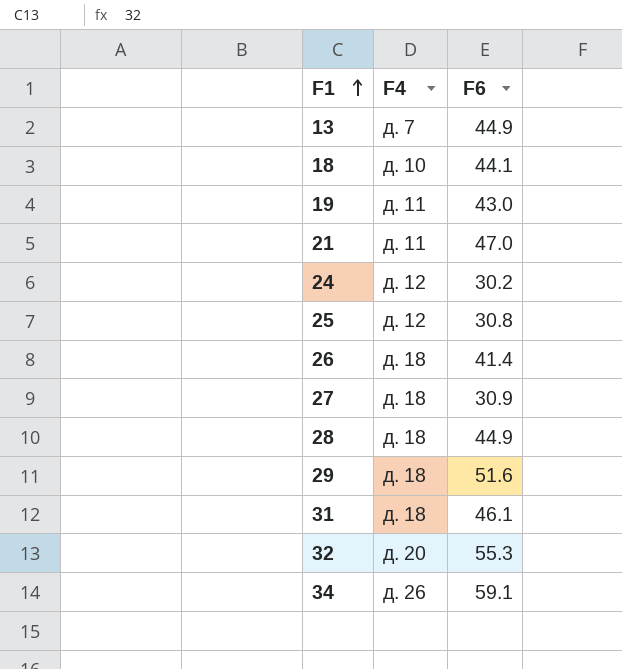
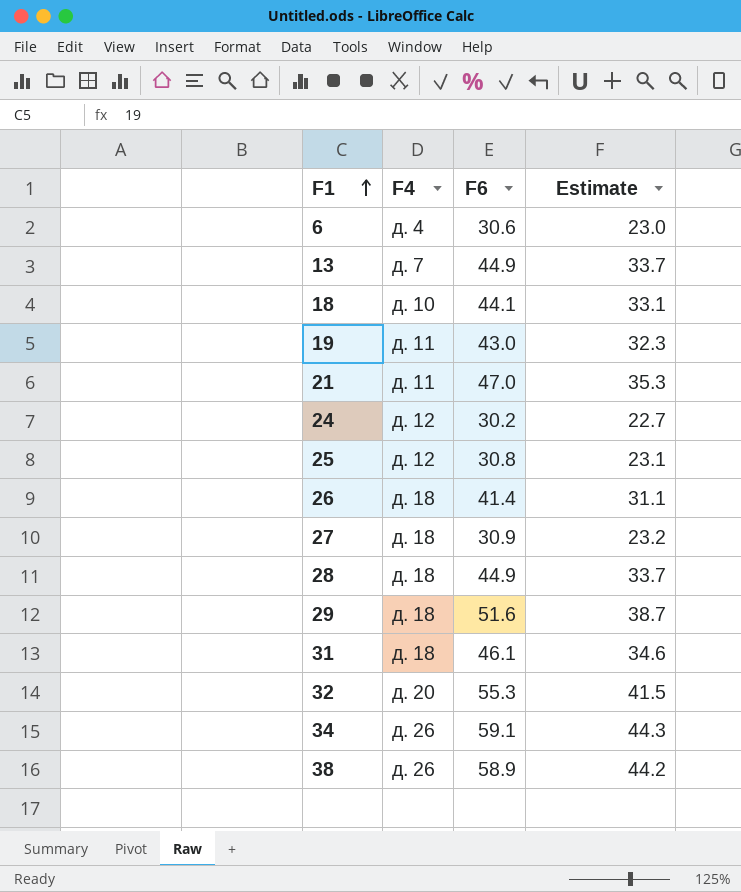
column Estimate | formula: none -> [F6] * 0.75
row 6: none -> д. 4 | 30.6 | 23.0
row 38: none -> д. 26 | 58.9 | 44.2

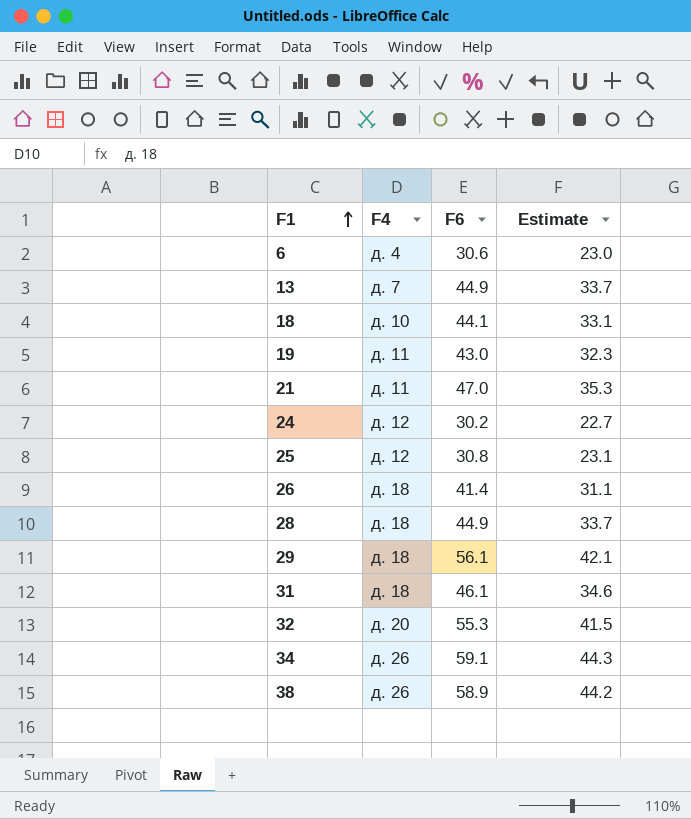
row 27: д. 18 | 30.9 | 23.2 -> none
29 | F6: 51.6 -> 56.1
29 | Estimate: 38.7 -> 42.1

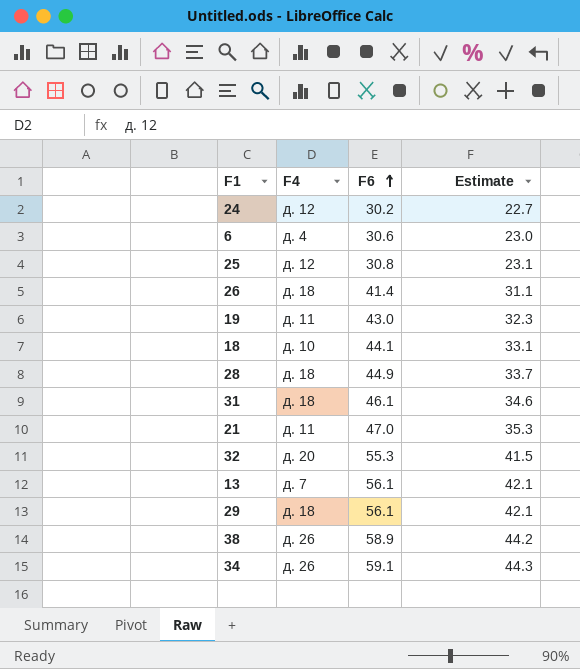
row order: F1 ascending -> F6 ascending
13 | F6: 44.9 -> 56.1
13 | Estimate: 33.7 -> 42.1

